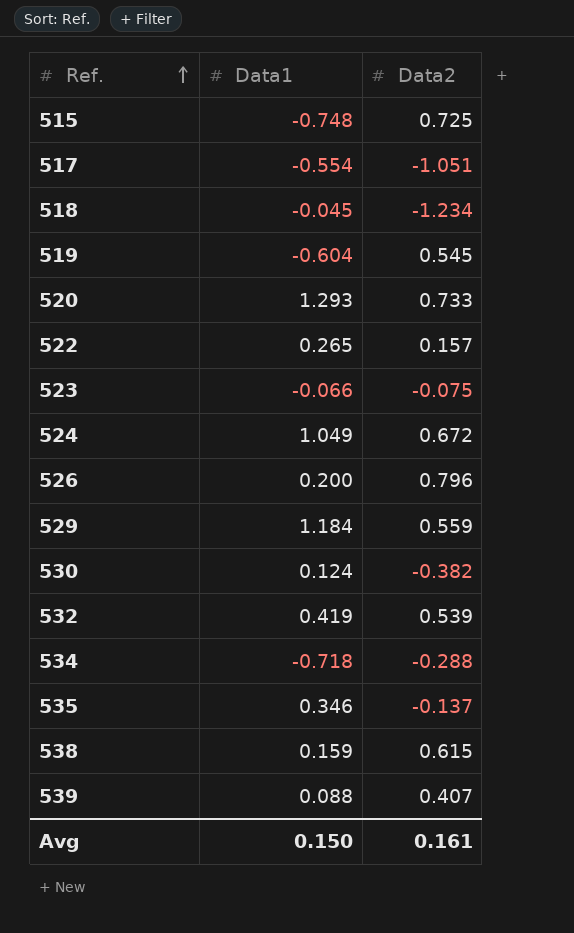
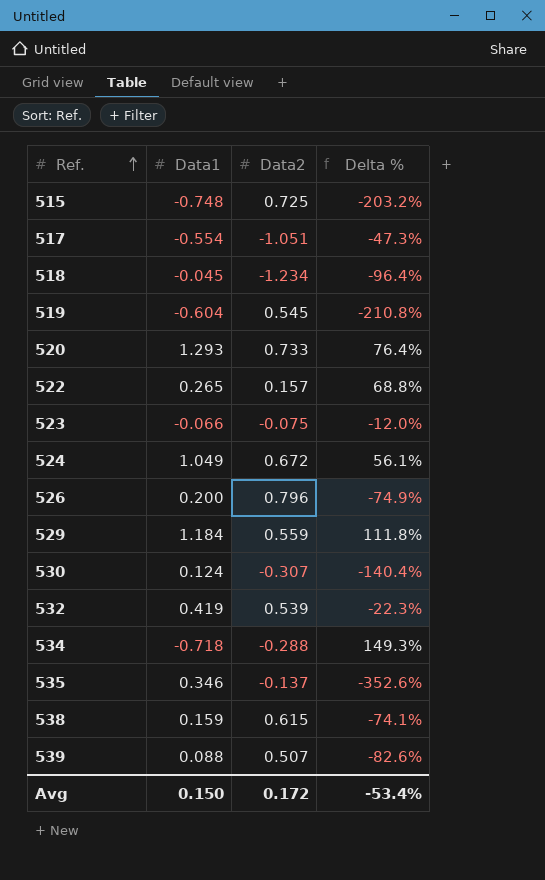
column Delta % | formula: none -> ([Data1] - [Data2]) / [Data2]
530 | Data2: -0.382 -> -0.307
539 | Data2: 0.407 -> 0.507
Avg | Data2: 0.161 -> 0.172

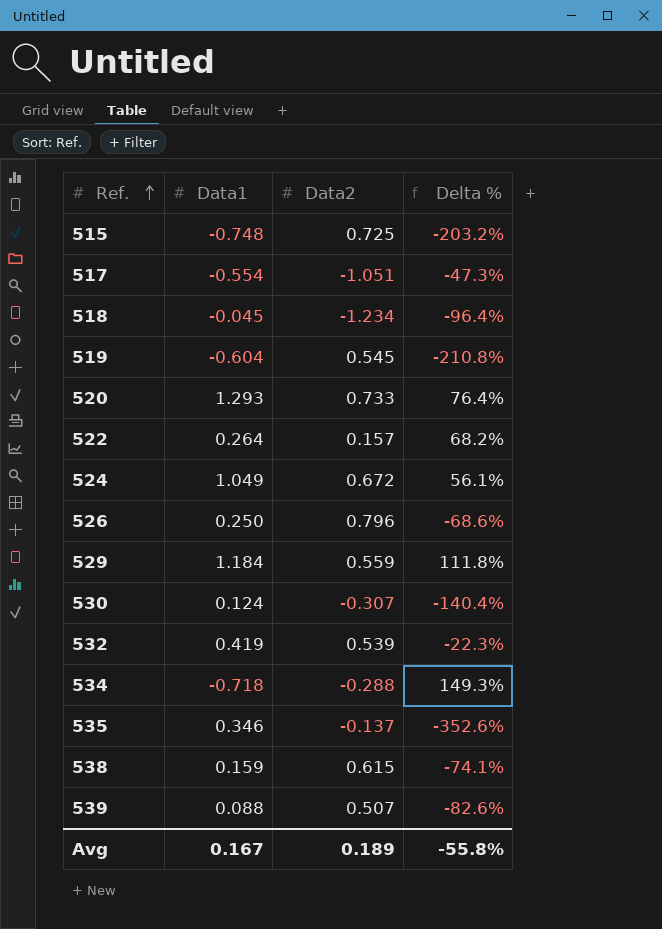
row 523: -0.066 | -0.075 | -12.0% -> none
522 | Data1: 0.265 -> 0.264
522 | Delta %: 68.8% -> 68.2%
526 | Data1: 0.200 -> 0.250
526 | Delta %: -74.9% -> -68.6%
Avg | Data1: 0.150 -> 0.167
Avg | Data2: 0.172 -> 0.189
Avg | Delta %: -53.4% -> -55.8%

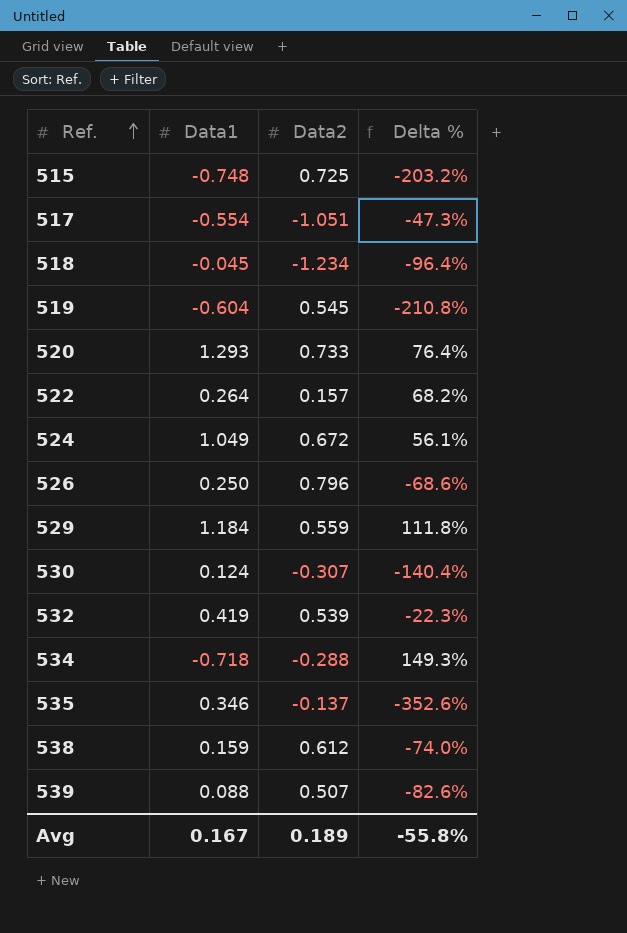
538 | Data2: 0.615 -> 0.612
538 | Delta %: -74.1% -> -74.0%

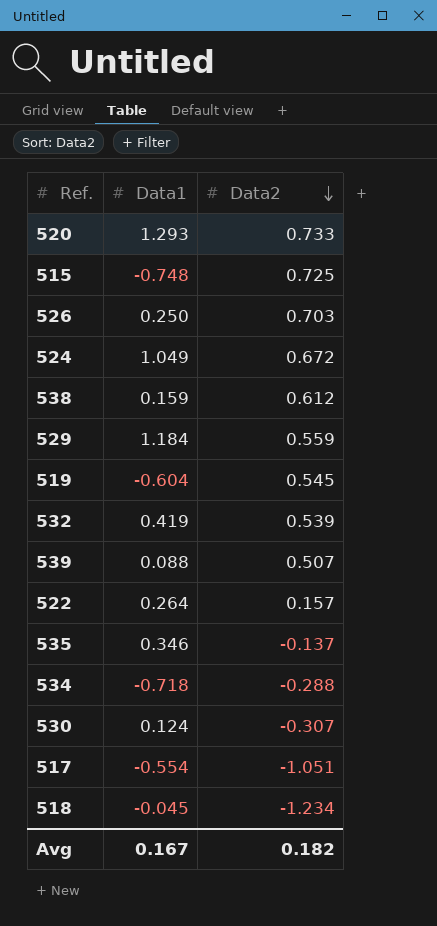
row order: Ref. ascending -> Data2 descending
column Delta % | formula: ([Data1] - [Data2]) / [Data2] -> none
526 | Data2: 0.796 -> 0.703
Avg | Data2: 0.189 -> 0.182

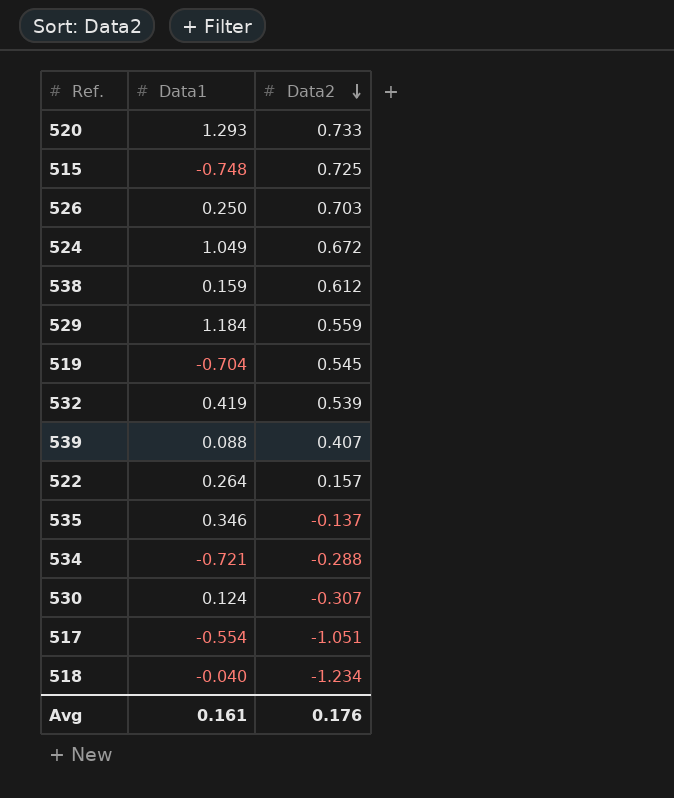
519 | Data1: -0.604 -> -0.704
539 | Data2: 0.507 -> 0.407
534 | Data1: -0.718 -> -0.721
518 | Data1: -0.045 -> -0.040
Avg | Data1: 0.167 -> 0.161
Avg | Data2: 0.182 -> 0.176

